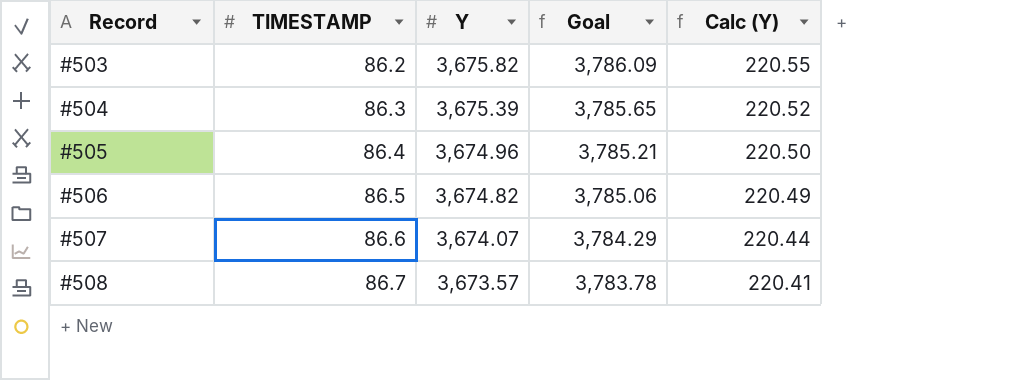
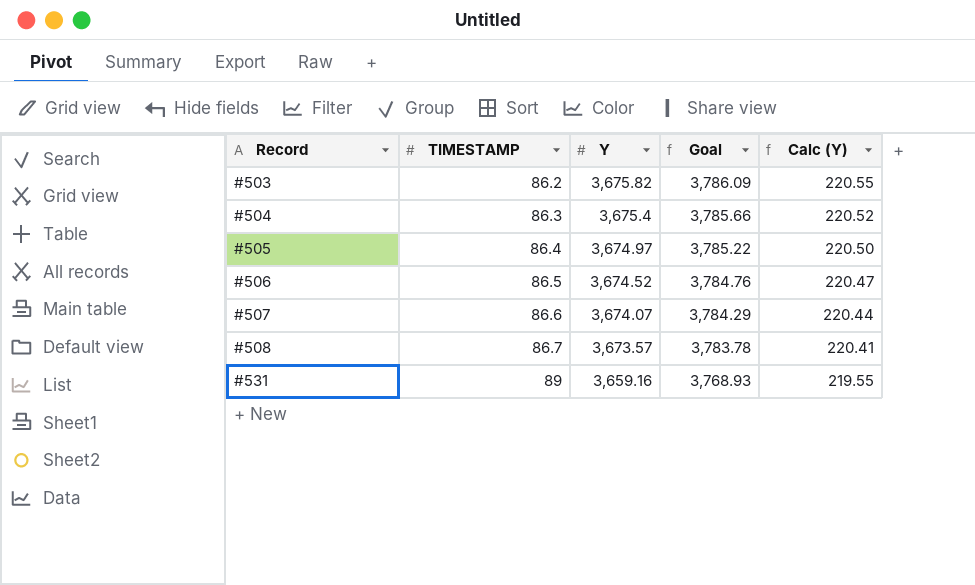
#504 | Y: 3,675.39 -> 3,675.4
#504 | Goal: 3,785.65 -> 3,785.66
#505 | Y: 3,674.96 -> 3,674.97
#505 | Goal: 3,785.21 -> 3,785.22
#506 | Y: 3,674.82 -> 3,674.52
#506 | Goal: 3,785.06 -> 3,784.76
#506 | Calc (Y): 220.49 -> 220.47
row #531: none -> 89 | 3,659.16 | 3,768.93 | 219.55

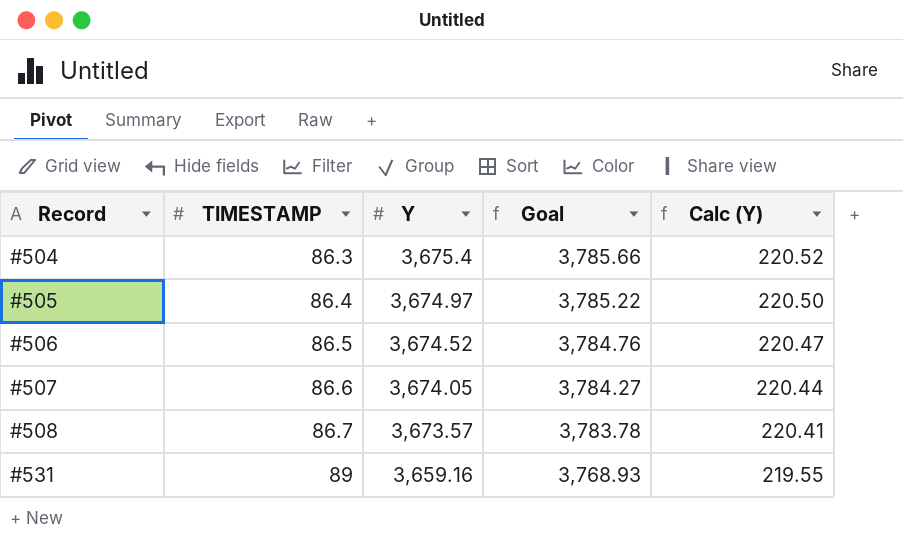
row #503: 86.2 | 3,675.82 | 3,786.09 | 220.55 -> none
#507 | Y: 3,674.07 -> 3,674.05
#507 | Goal: 3,784.29 -> 3,784.27

